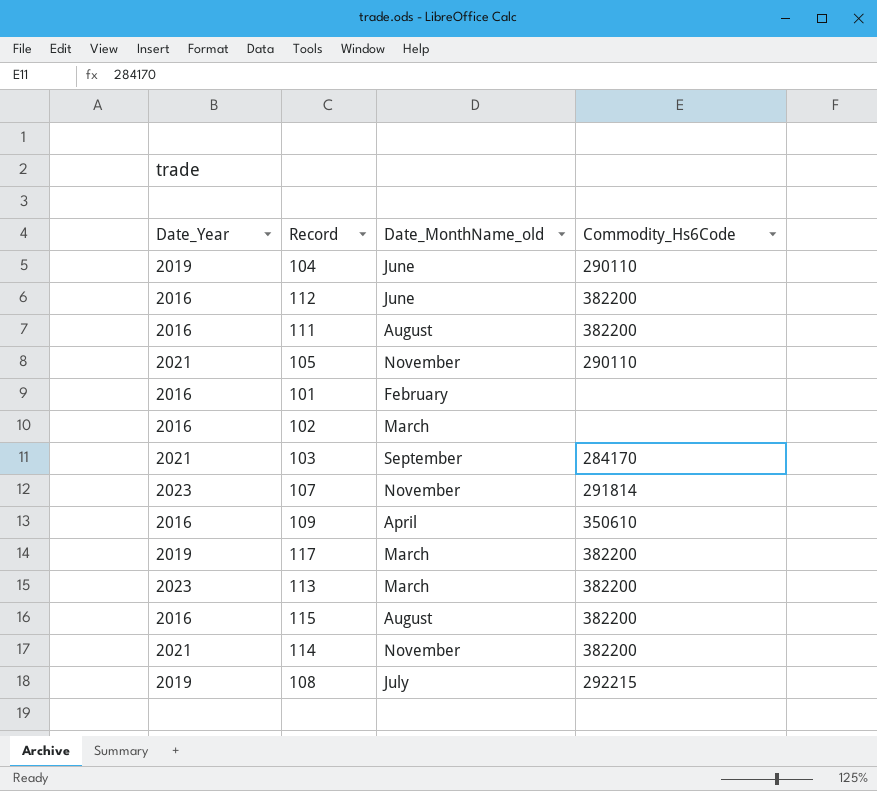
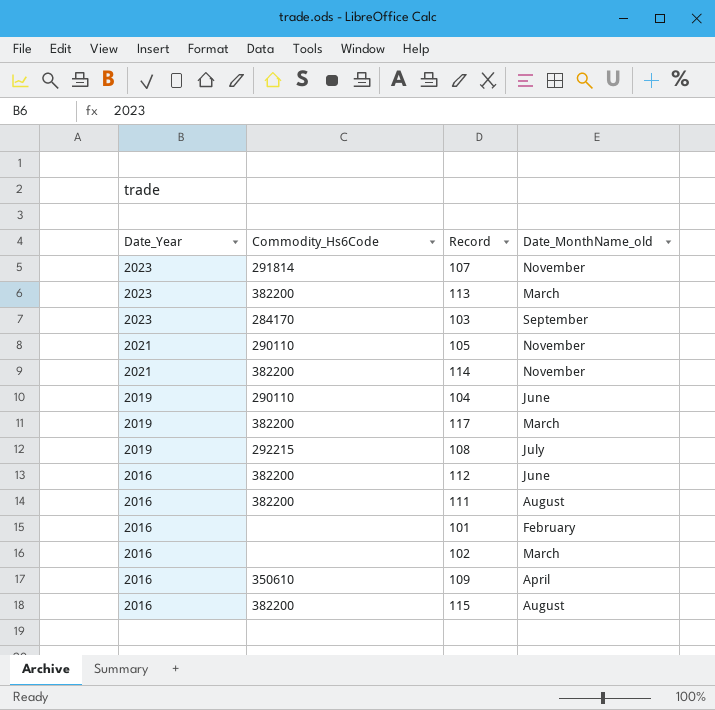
row order: none -> Date_Year descending
column Commodity_Hs6Code | position: 4 -> 2
103 | Date_Year: 2021 -> 2023

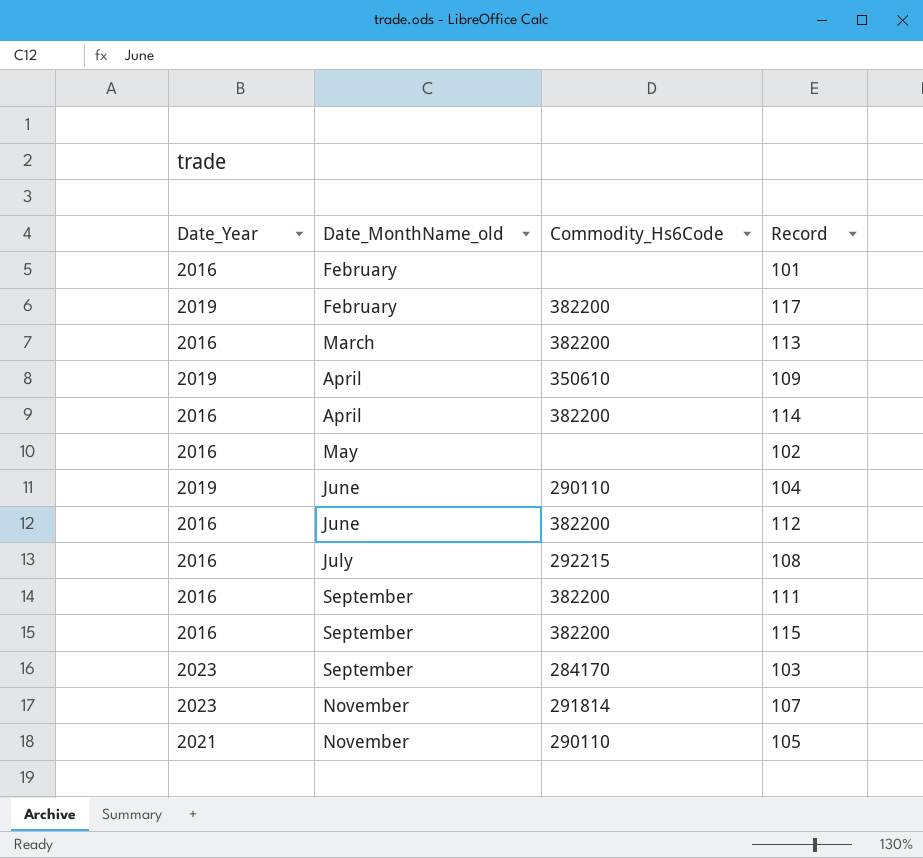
row order: Date_Year descending -> Date_MonthName_old ascending
column Date_MonthName_old | position: 4 -> 2
117 | Date_MonthName_old: March -> February
113 | Date_Year: 2023 -> 2016
109 | Date_Year: 2016 -> 2019
114 | Date_Year: 2021 -> 2016
114 | Date_MonthName_old: November -> April
102 | Date_MonthName_old: March -> May
108 | Date_Year: 2019 -> 2016
111 | Date_MonthName_old: August -> September
115 | Date_MonthName_old: August -> September

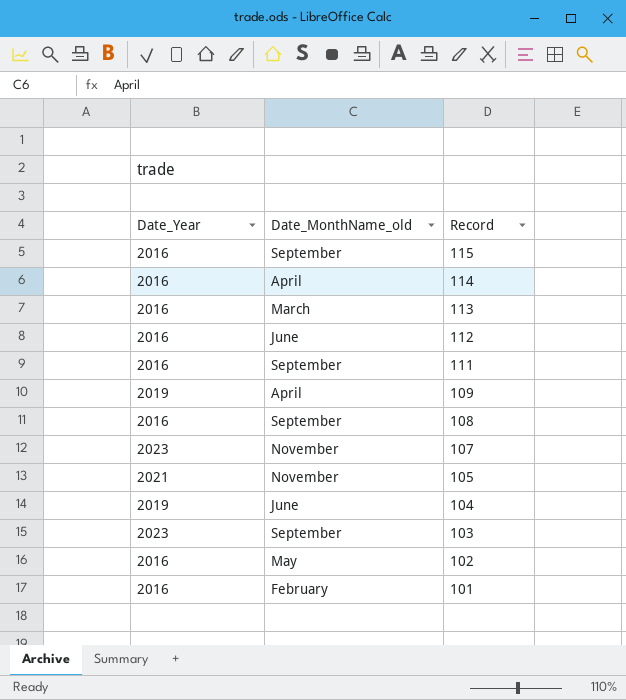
row order: Date_MonthName_old ascending -> Record descending
column Commodity_Hs6Code | position: 3 -> none
row 117: 2019 | February | 382200 -> none
108 | Date_MonthName_old: July -> September

